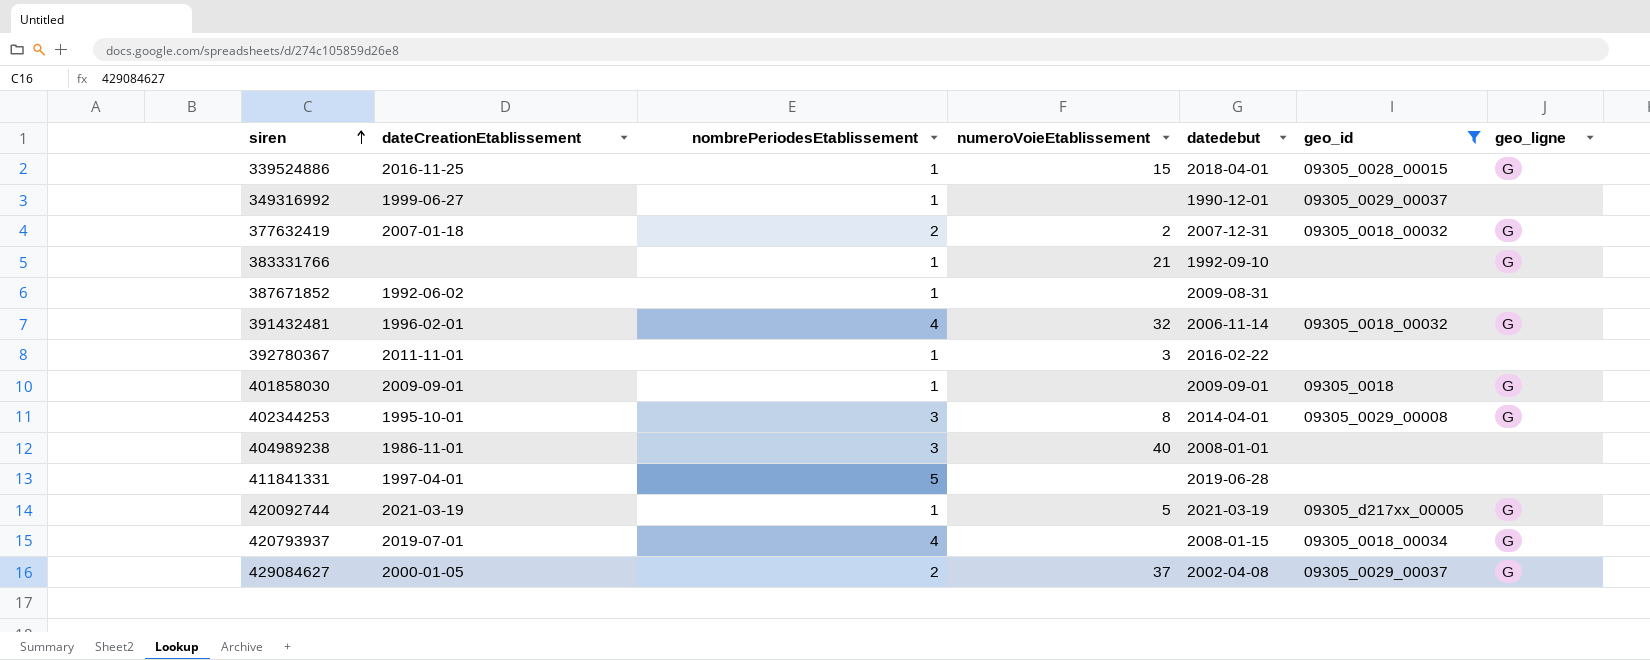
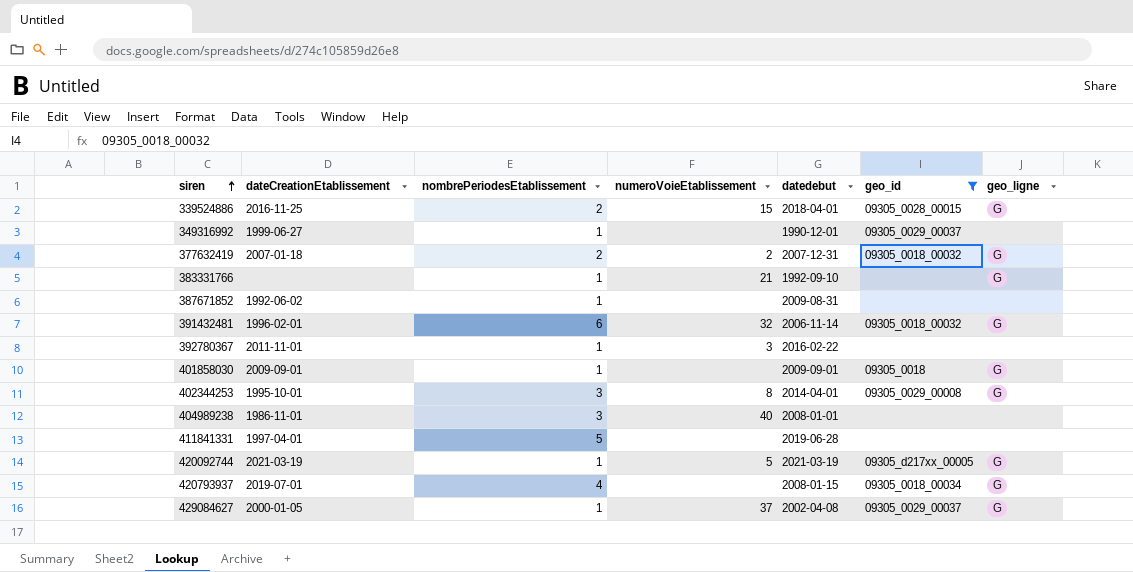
339524886 | nombrePeriodesEtablissement: 1 -> 2
391432481 | nombrePeriodesEtablissement: 4 -> 6
429084627 | nombrePeriodesEtablissement: 2 -> 1

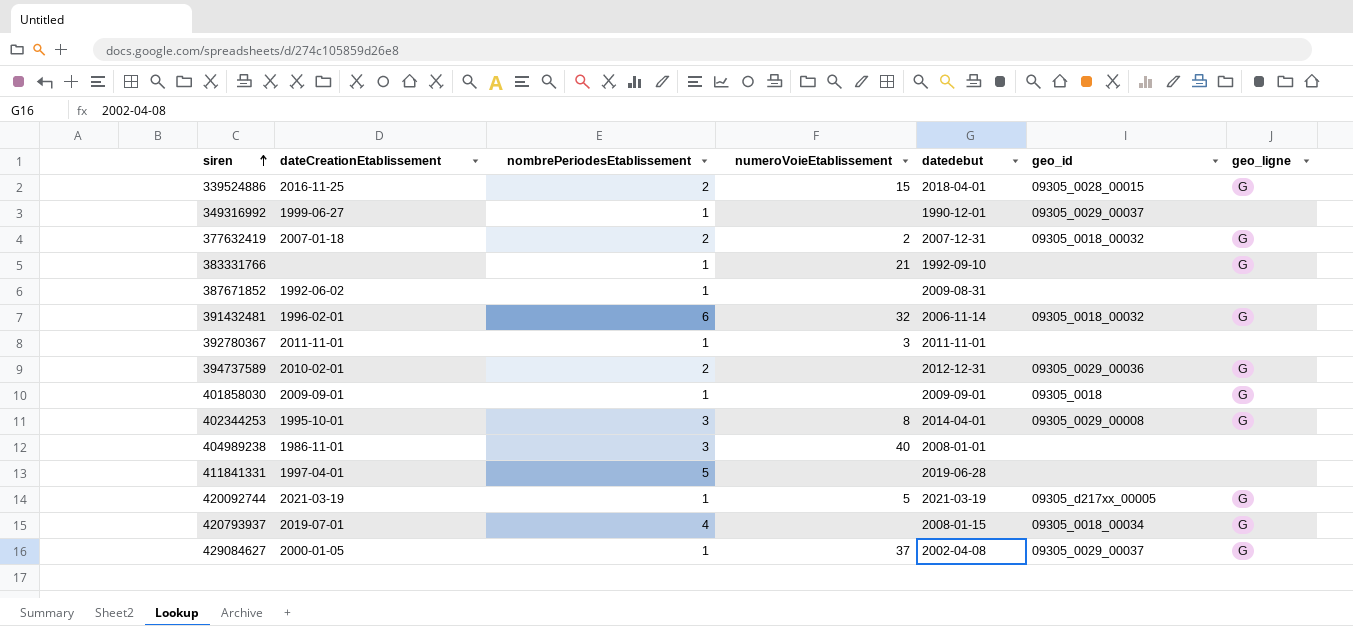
filter: geo_id != 09305_0029_00036 -> none
392780367 | datedebut: 2016-02-22 -> 2011-11-01

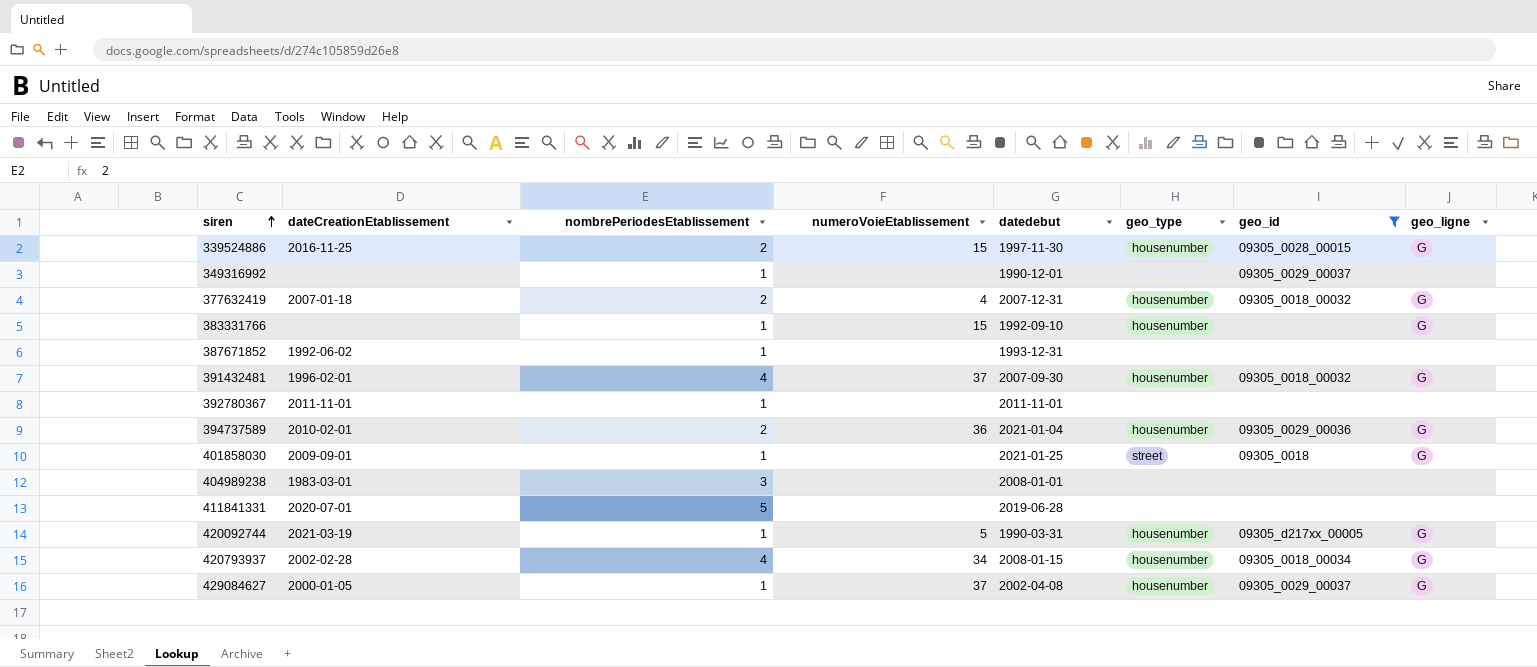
filter: none -> geo_id != 09305_0029_00008
column geo_type | position: none -> 6
339524886 | datedebut: 2018-04-01 -> 1997-11-30
349316992 | dateCreationEtablissement: 1999-06-27 -> none
377632419 | numeroVoieEtablissement: 2 -> 4
383331766 | numeroVoieEtablissement: 21 -> 15
387671852 | datedebut: 2009-08-31 -> 1993-12-31
391432481 | nombrePeriodesEtablissement: 6 -> 4
391432481 | numeroVoieEtablissement: 32 -> 37
391432481 | datedebut: 2006-11-14 -> 2007-09-30
392780367 | numeroVoieEtablissement: 3 -> none
394737589 | numeroVoieEtablissement: none -> 36
394737589 | datedebut: 2012-12-31 -> 2021-01-04
401858030 | datedebut: 2009-09-01 -> 2021-01-25
404989238 | dateCreationEtablissement: 1986-11-01 -> 1983-03-01
404989238 | numeroVoieEtablissement: 40 -> none
411841331 | dateCreationEtablissement: 1997-04-01 -> 2020-07-01
420092744 | datedebut: 2021-03-19 -> 1990-03-31
420793937 | dateCreationEtablissement: 2019-07-01 -> 2002-02-28
420793937 | numeroVoieEtablissement: none -> 34

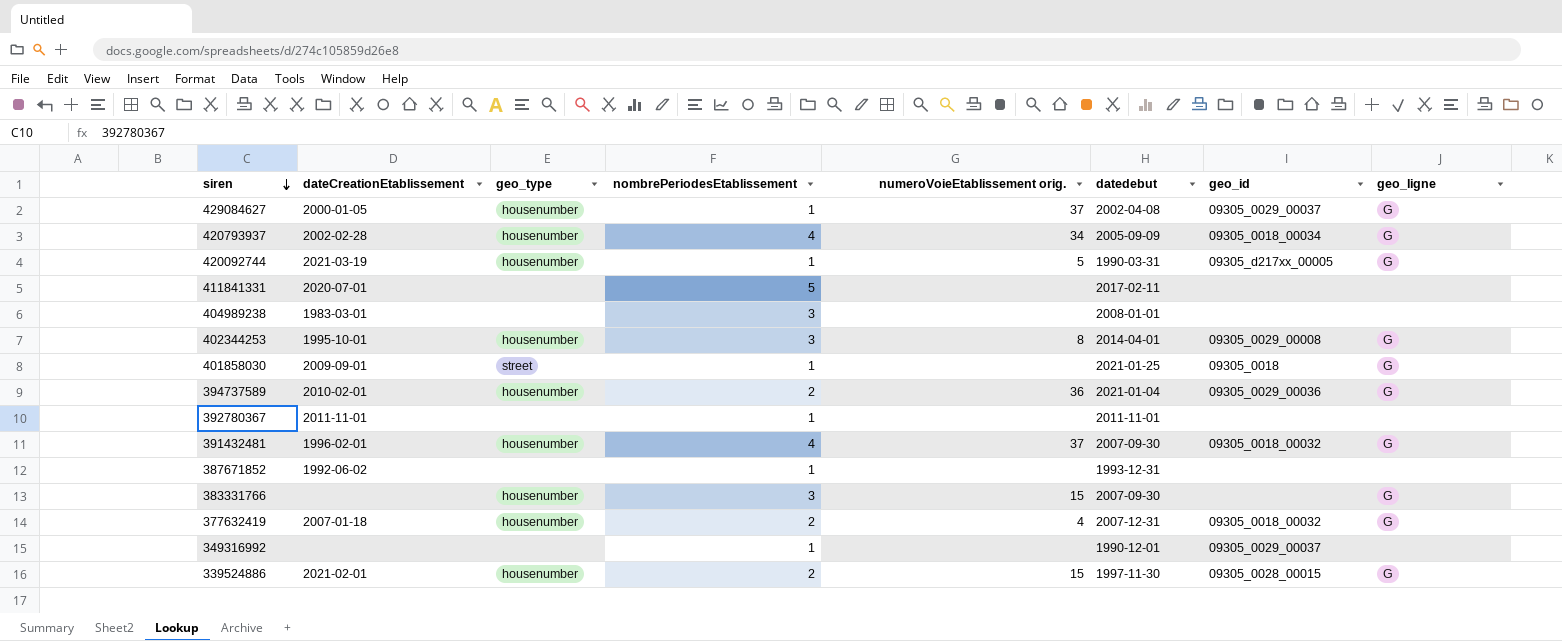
filter: geo_id != 09305_0029_00008 -> none
row order: siren ascending -> siren descending
column geo_type | position: 6 -> 3
column name: numeroVoieEtablissement -> numeroVoieEtablissement orig.
420793937 | datedebut: 2008-01-15 -> 2005-09-09
411841331 | datedebut: 2019-06-28 -> 2017-02-11
383331766 | nombrePeriodesEtablissement: 1 -> 3
383331766 | datedebut: 1992-09-10 -> 2007-09-30
339524886 | dateCreationEtablissement: 2016-11-25 -> 2021-02-01

